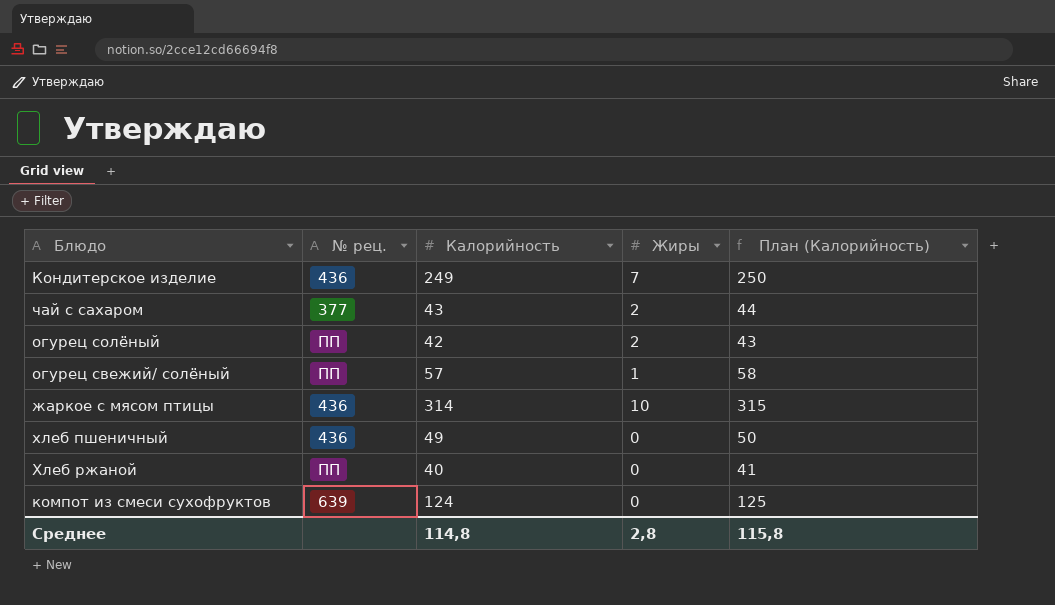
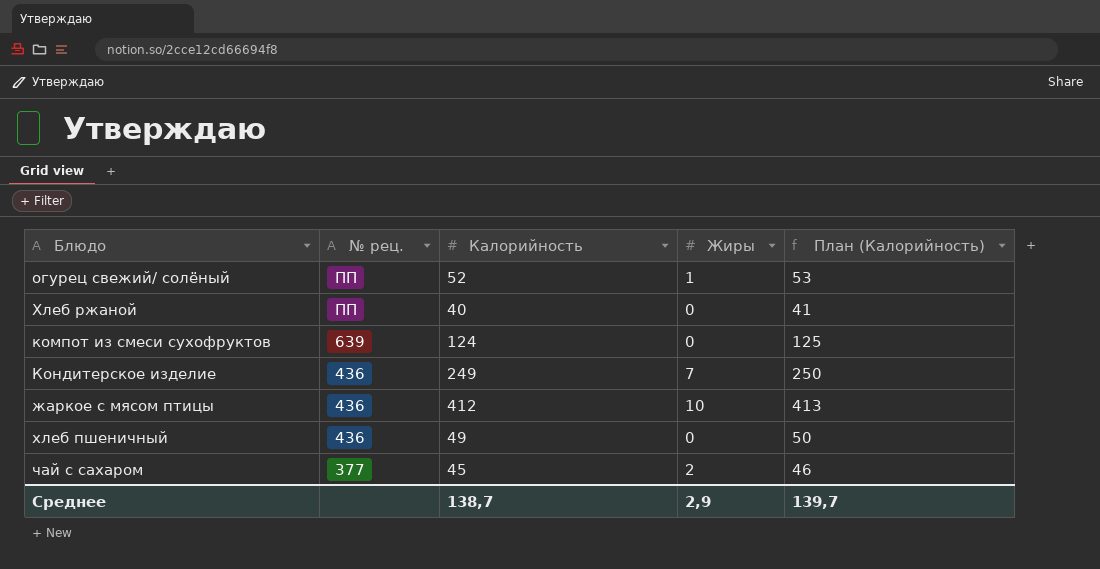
row order: none -> № рец. descending
row огурец солёный: ПП | 42 | 2 | 43 -> none
огурец свежий/ солёный | Калорийность: 57 -> 52
огурец свежий/ солёный | План (Калорийность): 58 -> 53
жаркое с мясом птицы | Калорийность: 314 -> 412
жаркое с мясом птицы | План (Калорийность): 315 -> 413
чай с сахаром | Калорийность: 43 -> 45
чай с сахаром | План (Калорийность): 44 -> 46
Среднее | Калорийность: 114,8 -> 138,7
Среднее | Жиры: 2,8 -> 2,9
Среднее | План (Калорийность): 115,8 -> 139,7

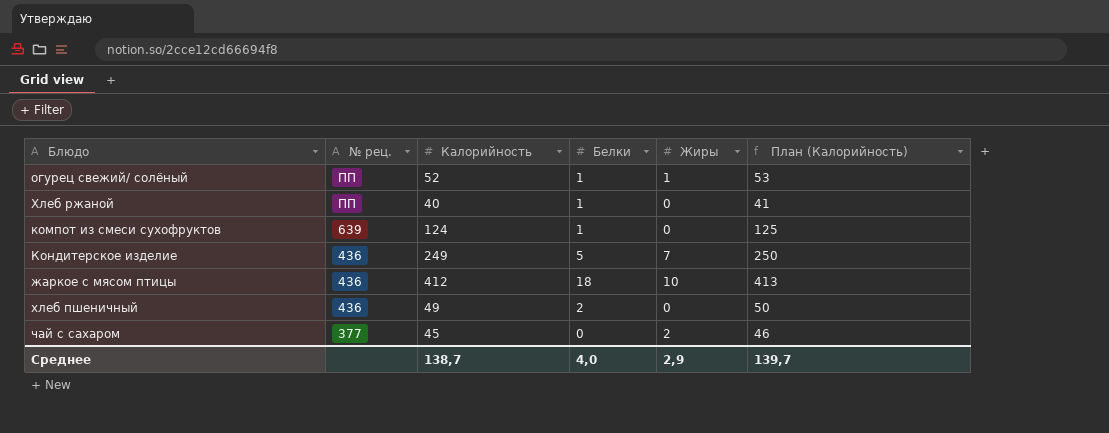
column Белки | position: none -> 4

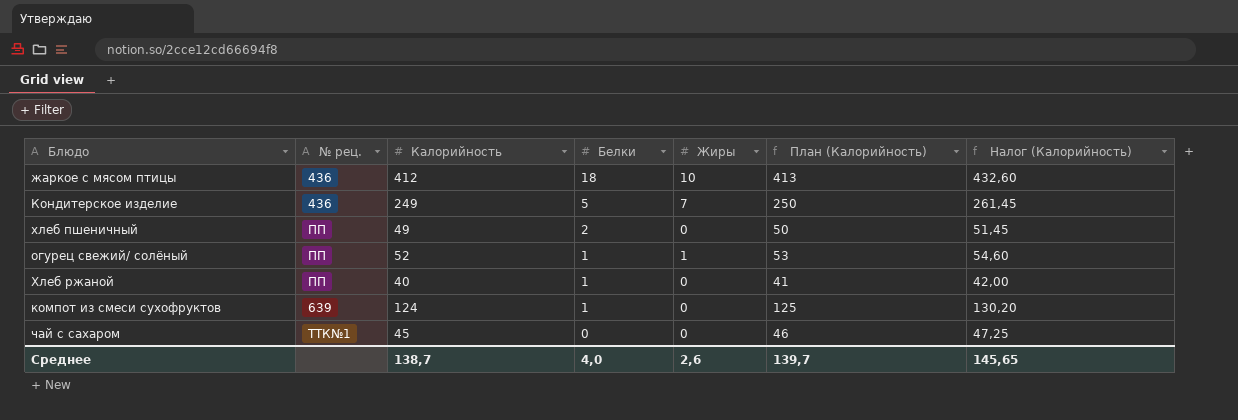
row order: № рец. descending -> Белки descending
column Налог (Калорийность) | formula: none -> [Калорийность] * 1,05
хлеб пшеничный | № рец.: 436 -> ПП
чай с сахаром | № рец.: 377 -> ТТК№1
чай с сахаром | Жиры: 2 -> 0
Среднее | Жиры: 2,9 -> 2,6

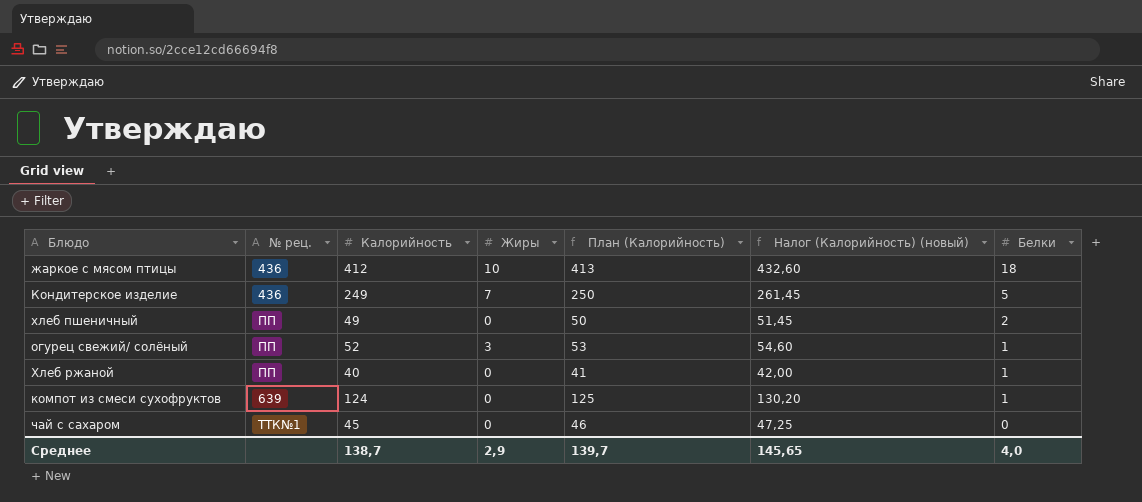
column name: Налог (Калорийность) -> Налог (Калорийность) (новый)
column Белки | position: 4 -> 7
огурец свежий/ солёный | Жиры: 1 -> 3
Среднее | Жиры: 2,6 -> 2,9

